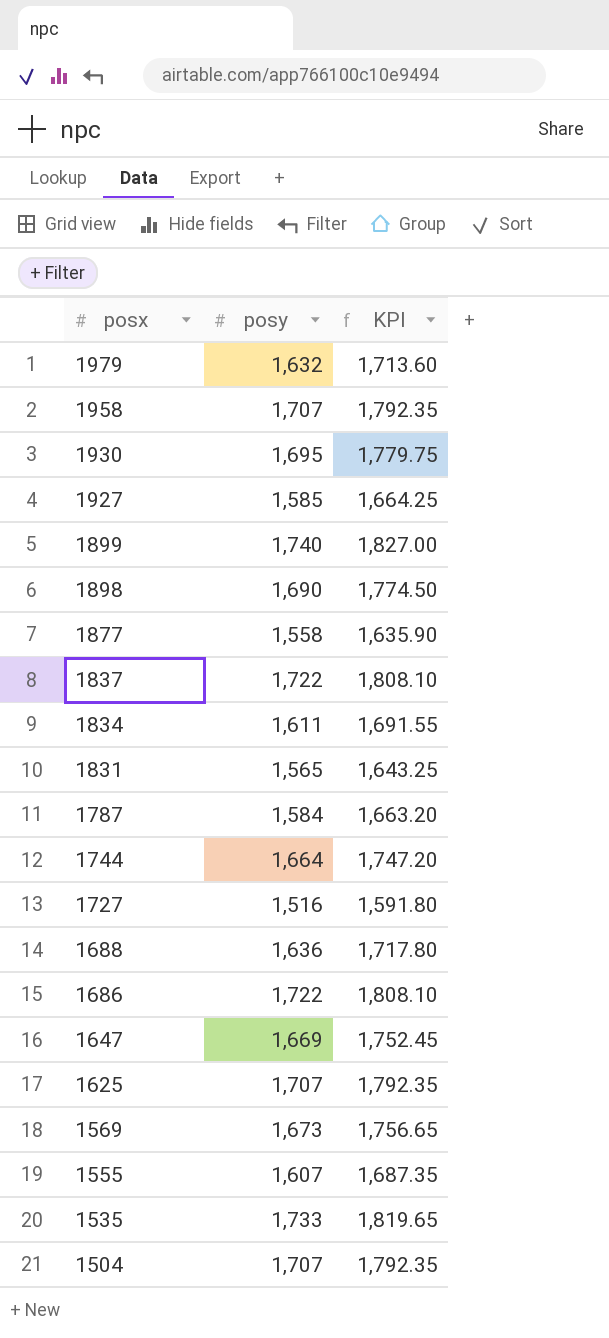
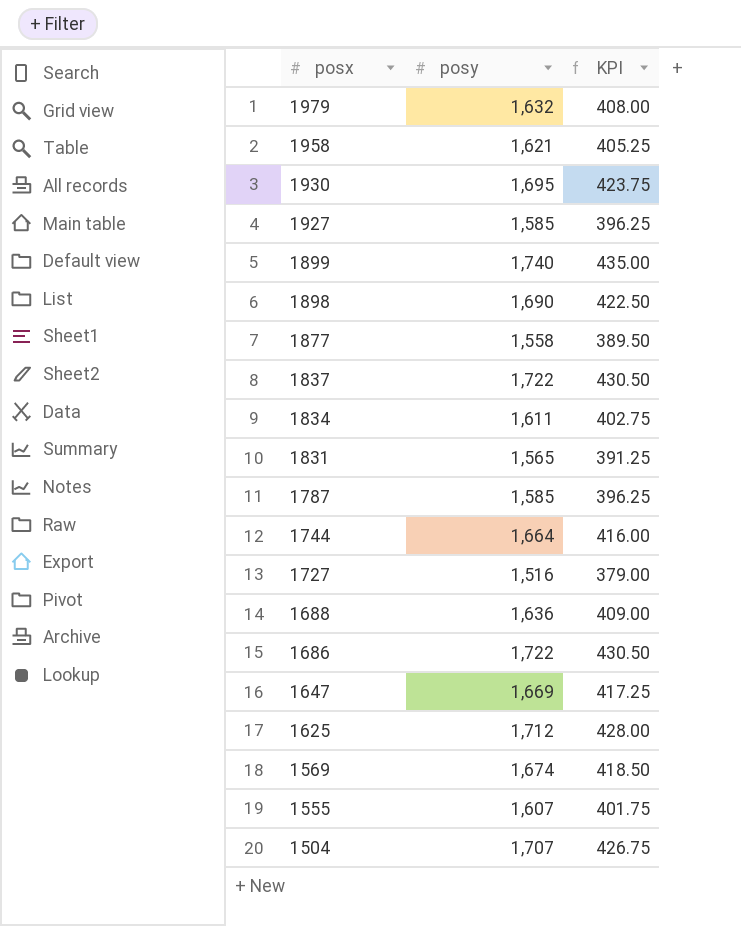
column KPI | formula: [posy] * 1.05 -> [posy] * 0.25
row 1535: 1,733 | 1,819.65 -> none
1958 | posy: 1,707 -> 1,621
1787 | posy: 1,584 -> 1,585
1625 | posy: 1,707 -> 1,712
1569 | posy: 1,673 -> 1,674

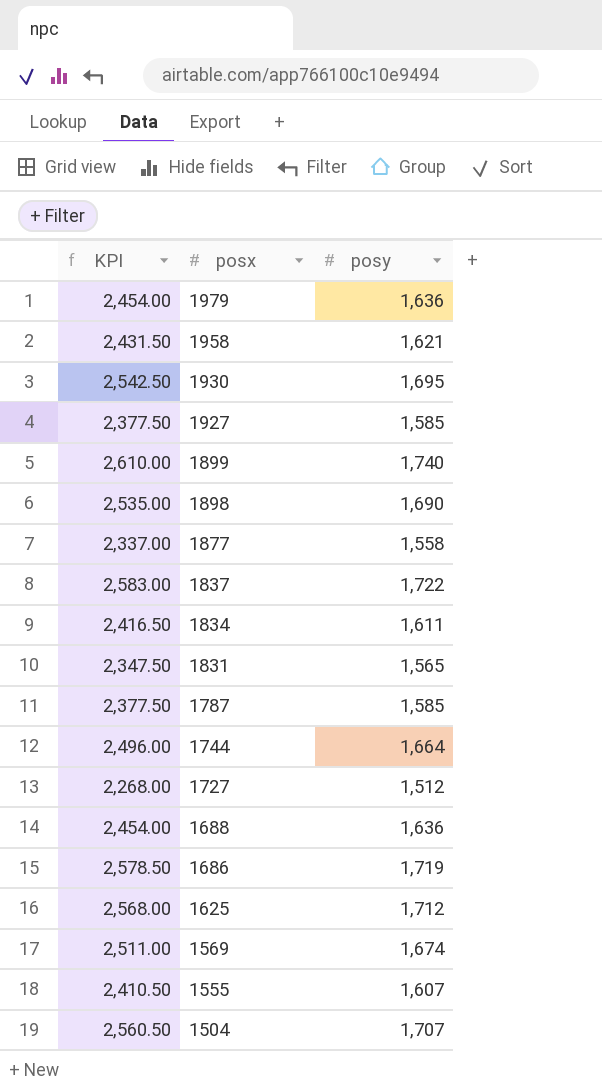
column KPI | formula: [posy] * 0.25 -> [posy] * 1.5
column KPI | position: 3 -> 1
row 1647: 1,669 | 417.25 -> none
1979 | posy: 1,632 -> 1,636
1727 | posy: 1,516 -> 1,512
1686 | posy: 1,722 -> 1,719

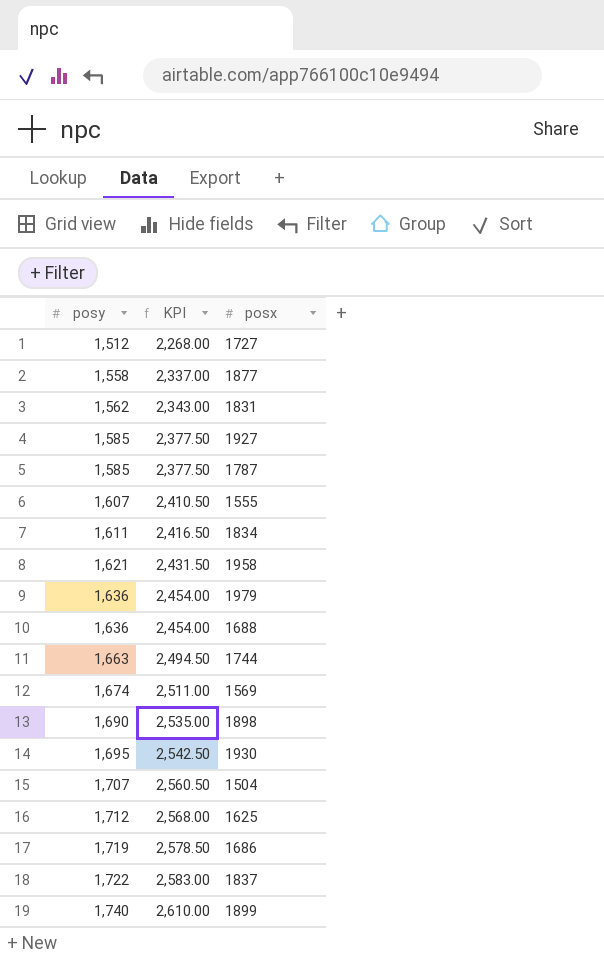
row order: posx descending -> posy ascending
column posy | position: 3 -> 1
1831 | posy: 1,565 -> 1,562
1831 | KPI: 2,347.50 -> 2,343.00
1744 | posy: 1,664 -> 1,663
1744 | KPI: 2,496.00 -> 2,494.50

